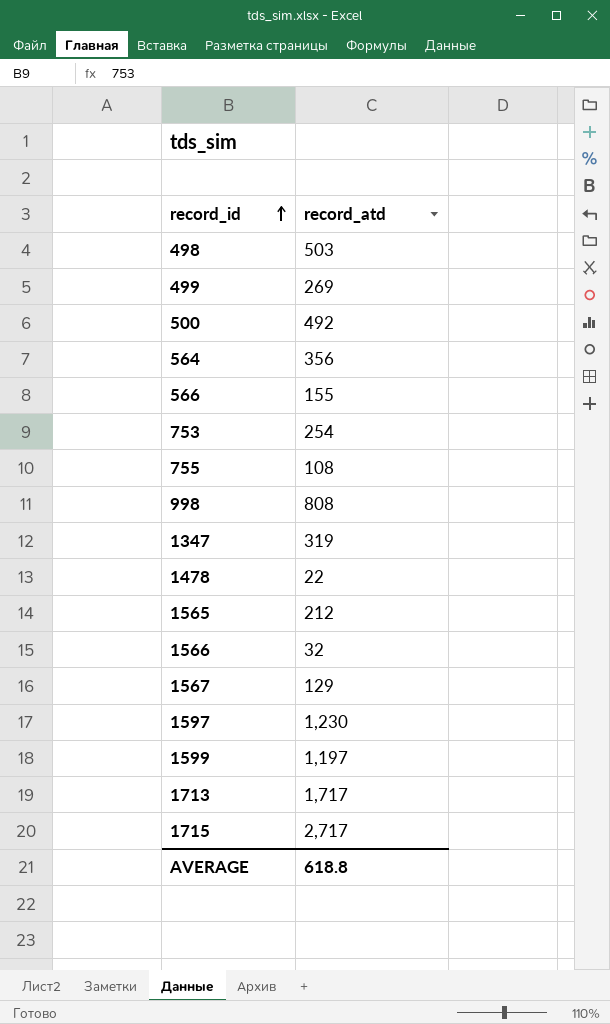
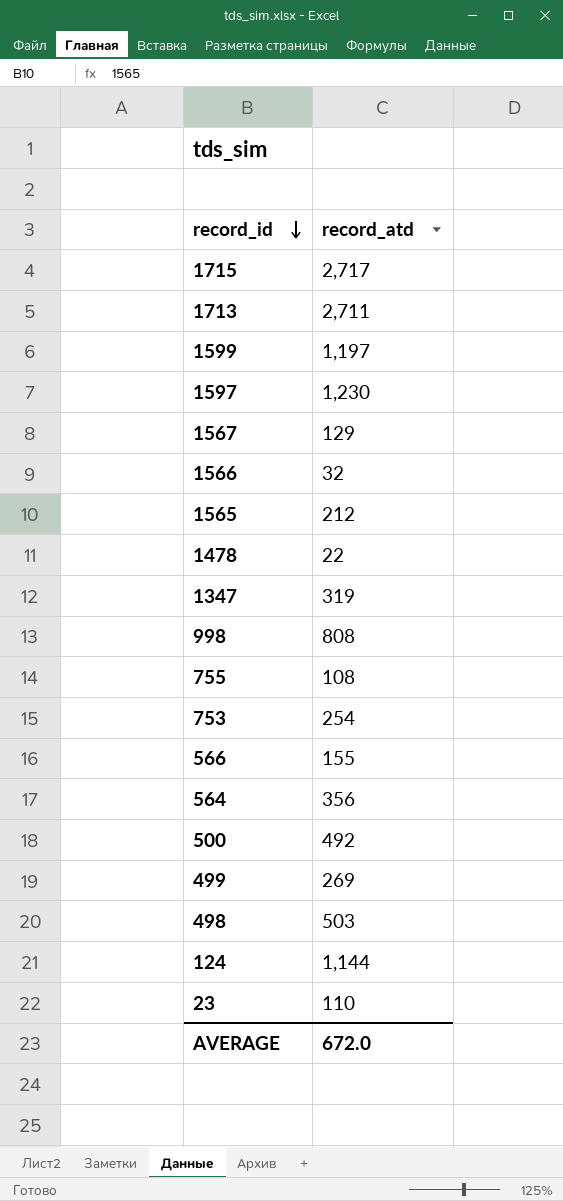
row order: record_id ascending -> record_id descending
1713 | record_atd: 1,717 -> 2,711
row 124: none -> 1,144
row 23: none -> 110
AVERAGE | record_atd: 618.8 -> 672.0

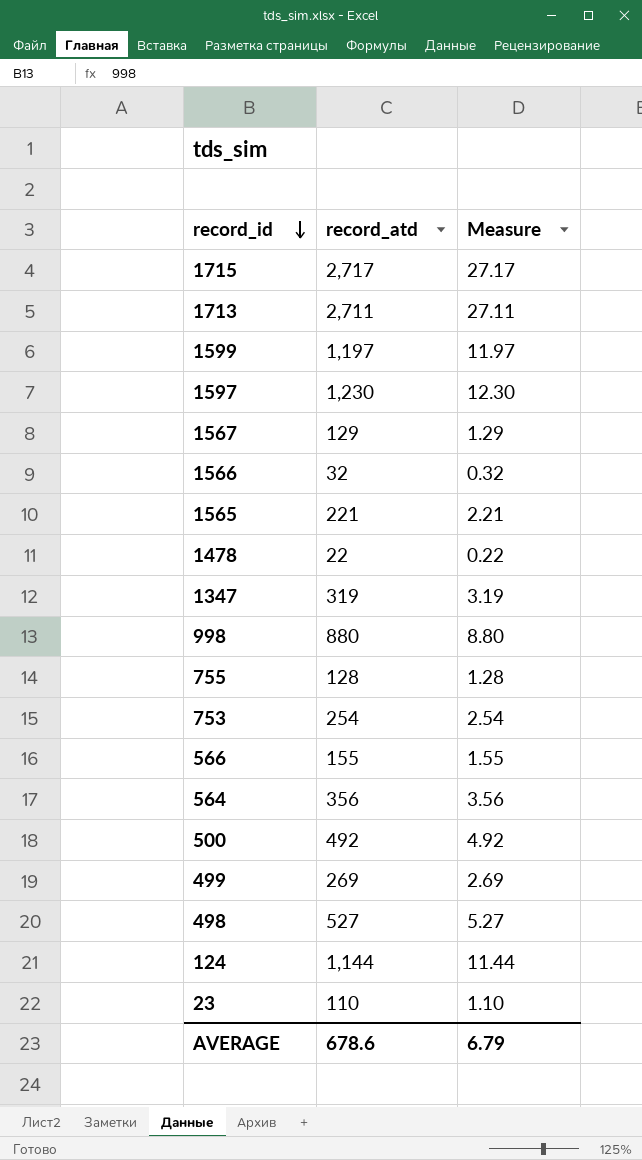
column Measure | formula: none -> [record_atd] * 0.01
1565 | record_atd: 212 -> 221
998 | record_atd: 808 -> 880
755 | record_atd: 108 -> 128
498 | record_atd: 503 -> 527
AVERAGE | record_atd: 672.0 -> 678.6

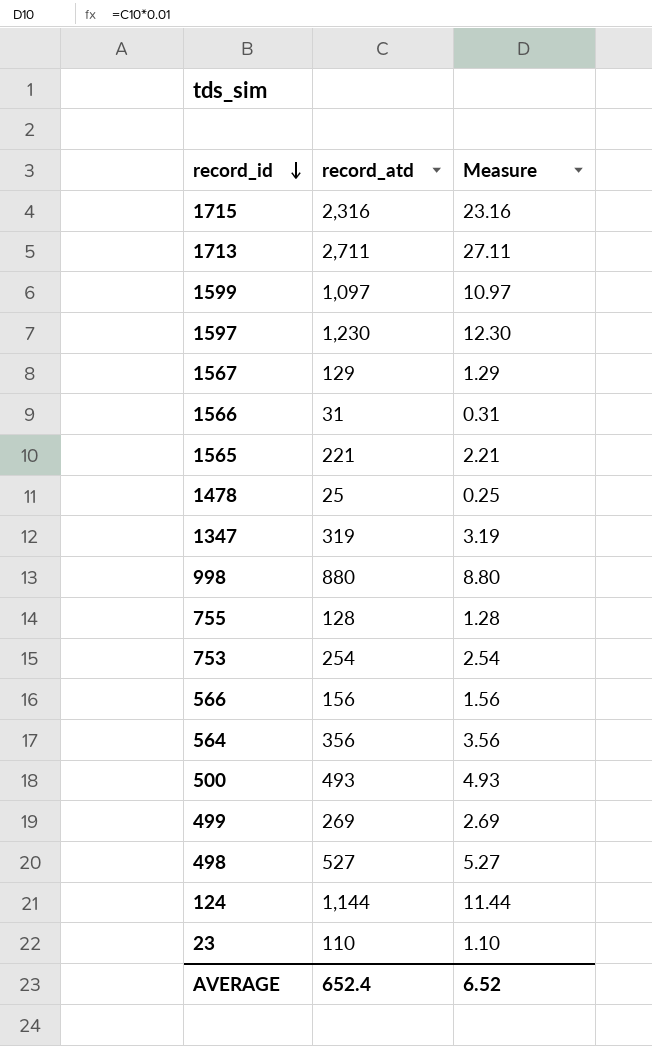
1715 | record_atd: 2,717 -> 2,316
1715 | Measure: 27.17 -> 23.16
1599 | record_atd: 1,197 -> 1,097
1599 | Measure: 11.97 -> 10.97
1566 | record_atd: 32 -> 31
1566 | Measure: 0.32 -> 0.31
1478 | record_atd: 22 -> 25
1478 | Measure: 0.22 -> 0.25
566 | record_atd: 155 -> 156
566 | Measure: 1.55 -> 1.56
500 | record_atd: 492 -> 493
500 | Measure: 4.92 -> 4.93
AVERAGE | record_atd: 678.6 -> 652.4
AVERAGE | Measure: 6.79 -> 6.52

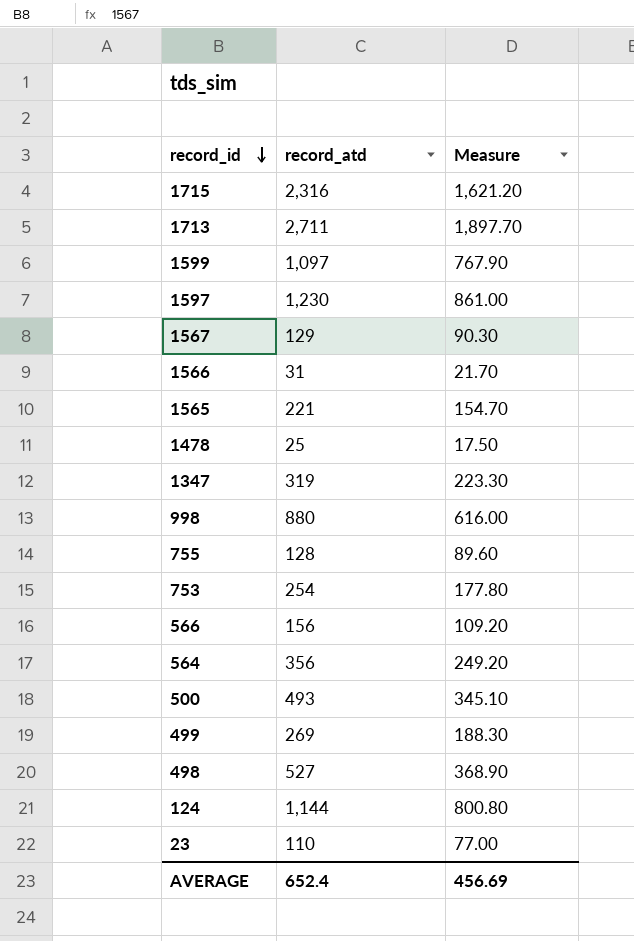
column Measure | formula: [record_atd] * 0.01 -> [record_atd] * 0.7
AVERAGE | Measure: 6.52 -> 456.69

